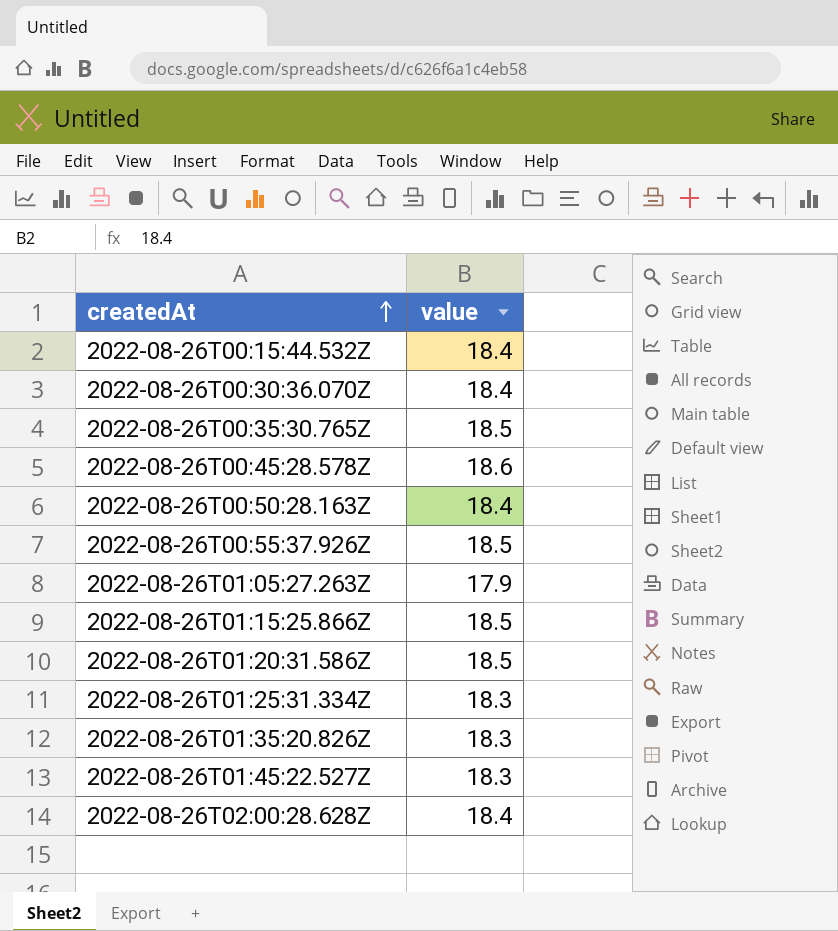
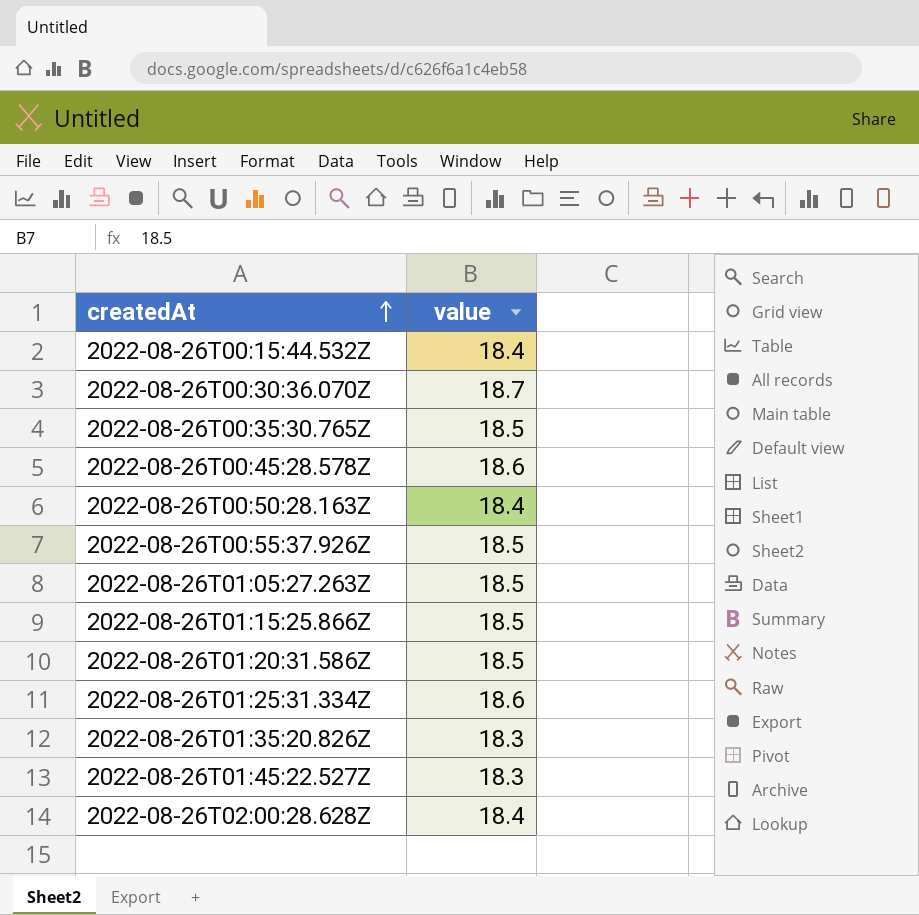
2022-08-26T00:30:36.070Z | value: 18.4 -> 18.7
2022-08-26T01:05:27.263Z | value: 17.9 -> 18.5
2022-08-26T01:25:31.334Z | value: 18.3 -> 18.6

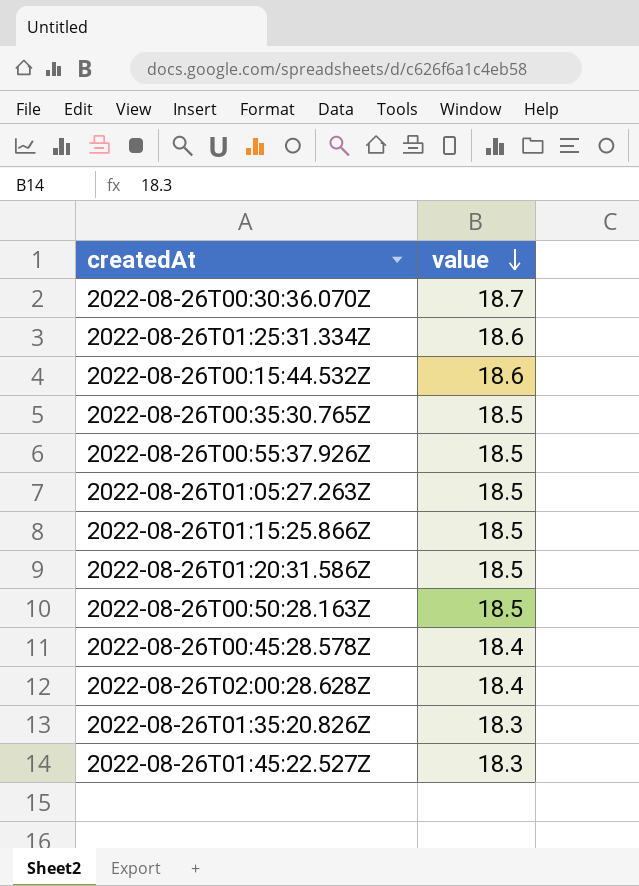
row order: createdAt ascending -> value descending
2022-08-26T00:15:44.532Z | value: 18.4 -> 18.6
2022-08-26T00:50:28.163Z | value: 18.4 -> 18.5
2022-08-26T00:45:28.578Z | value: 18.6 -> 18.4

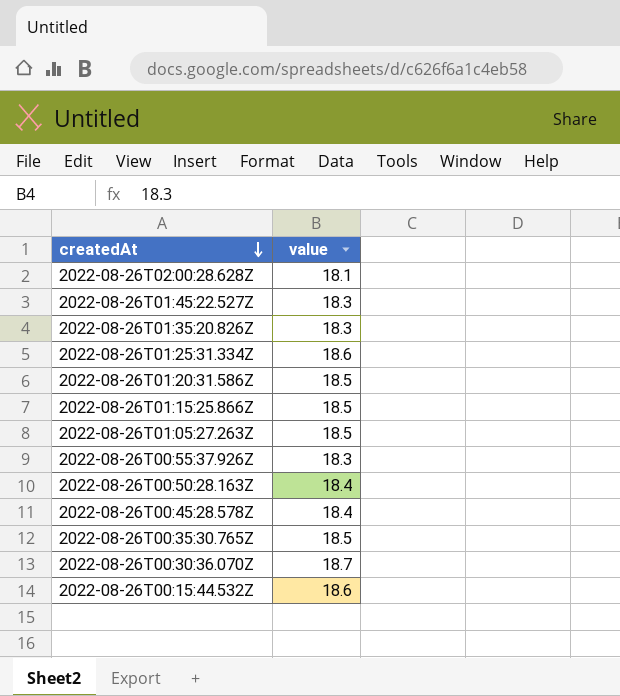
row order: value descending -> createdAt descending
2022-08-26T02:00:28.628Z | value: 18.4 -> 18.1
2022-08-26T00:55:37.926Z | value: 18.5 -> 18.3
2022-08-26T00:50:28.163Z | value: 18.5 -> 18.4

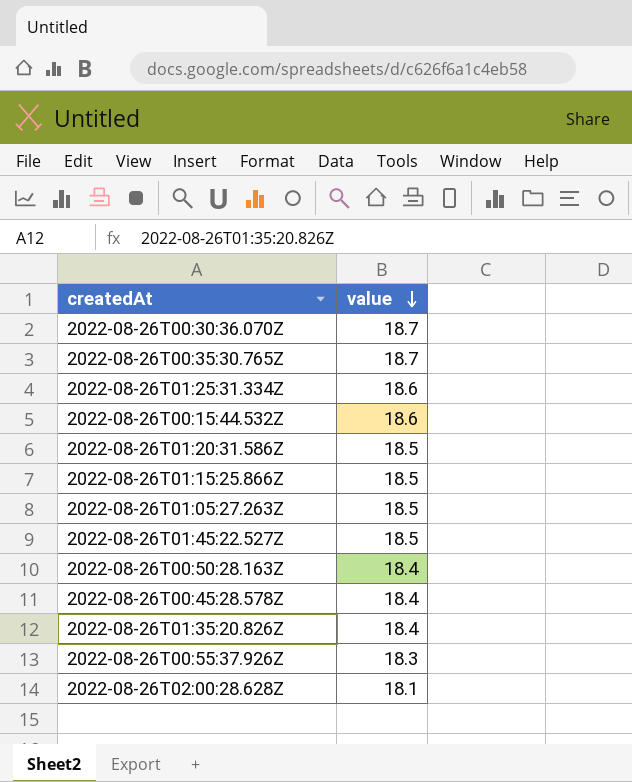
row order: createdAt descending -> value descending
2022-08-26T00:35:30.765Z | value: 18.5 -> 18.7
2022-08-26T01:45:22.527Z | value: 18.3 -> 18.5
2022-08-26T01:35:20.826Z | value: 18.3 -> 18.4

